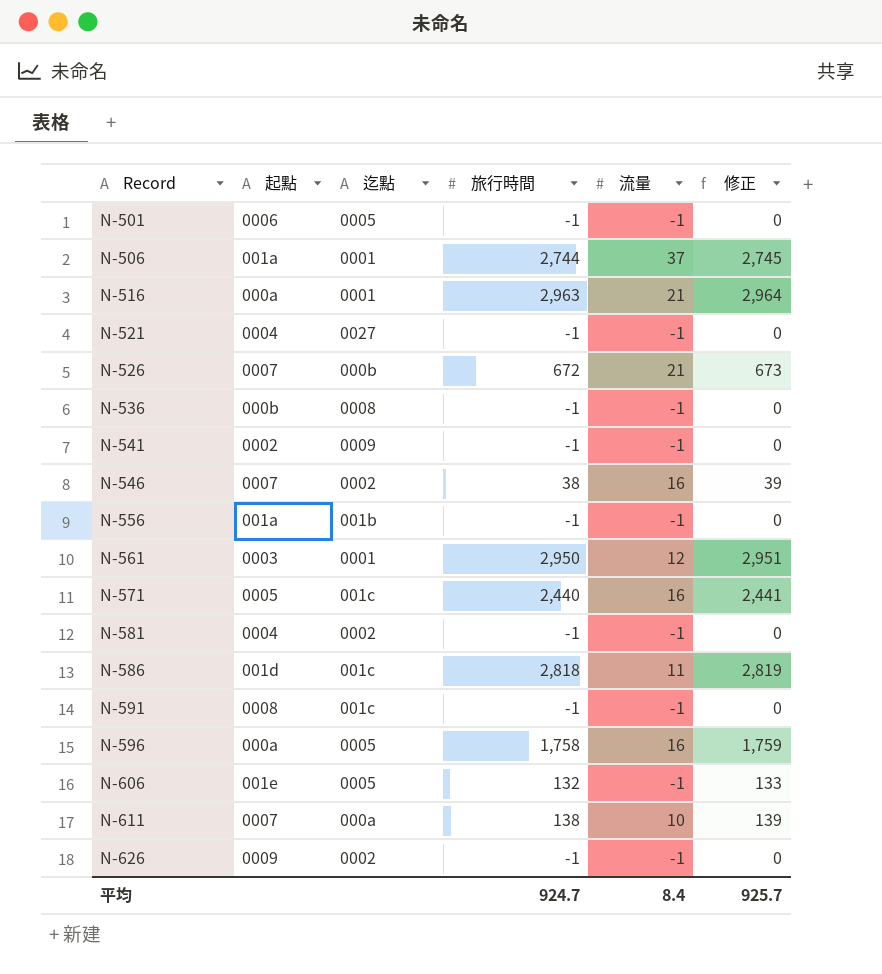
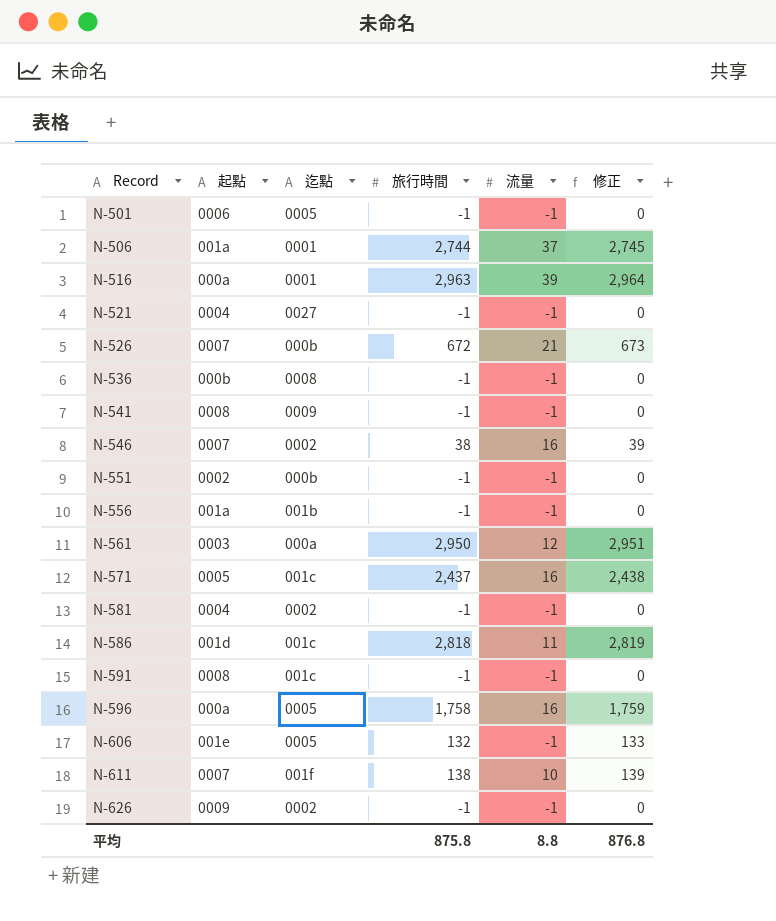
N-516 | 流量: 21 -> 39
N-541 | 起點: 0002 -> 0008
row N-551: none -> 0002 | 000b | -1 | -1 | 0
N-561 | 迄點: 0001 -> 000a
N-571 | 旅行時間: 2,440 -> 2,437
N-571 | 修正: 2,441 -> 2,438
N-611 | 迄點: 000a -> 001f
平均 | 旅行時間: 924.7 -> 875.8
平均 | 流量: 8.4 -> 8.8
平均 | 修正: 925.7 -> 876.8

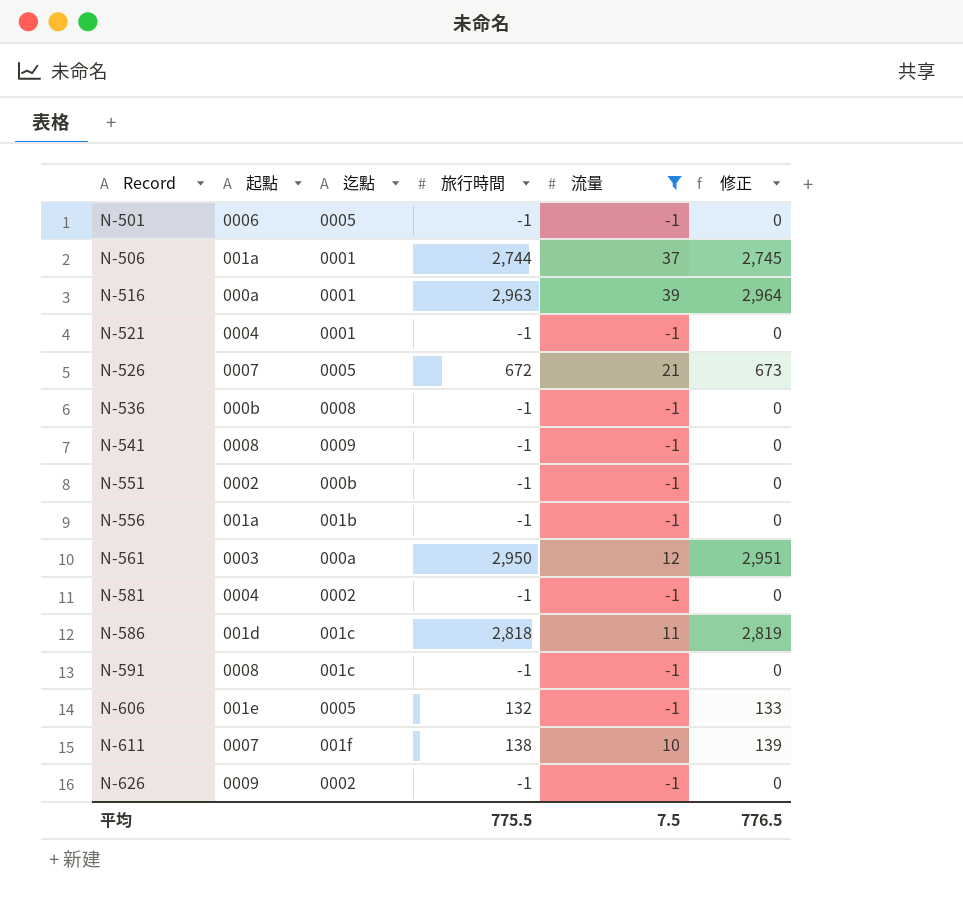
filter: none -> 流量 != 16
N-521 | 迄點: 0027 -> 0001
N-526 | 迄點: 000b -> 0005
平均 | 旅行時間: 875.8 -> 775.5
平均 | 流量: 8.8 -> 7.5
平均 | 修正: 876.8 -> 776.5

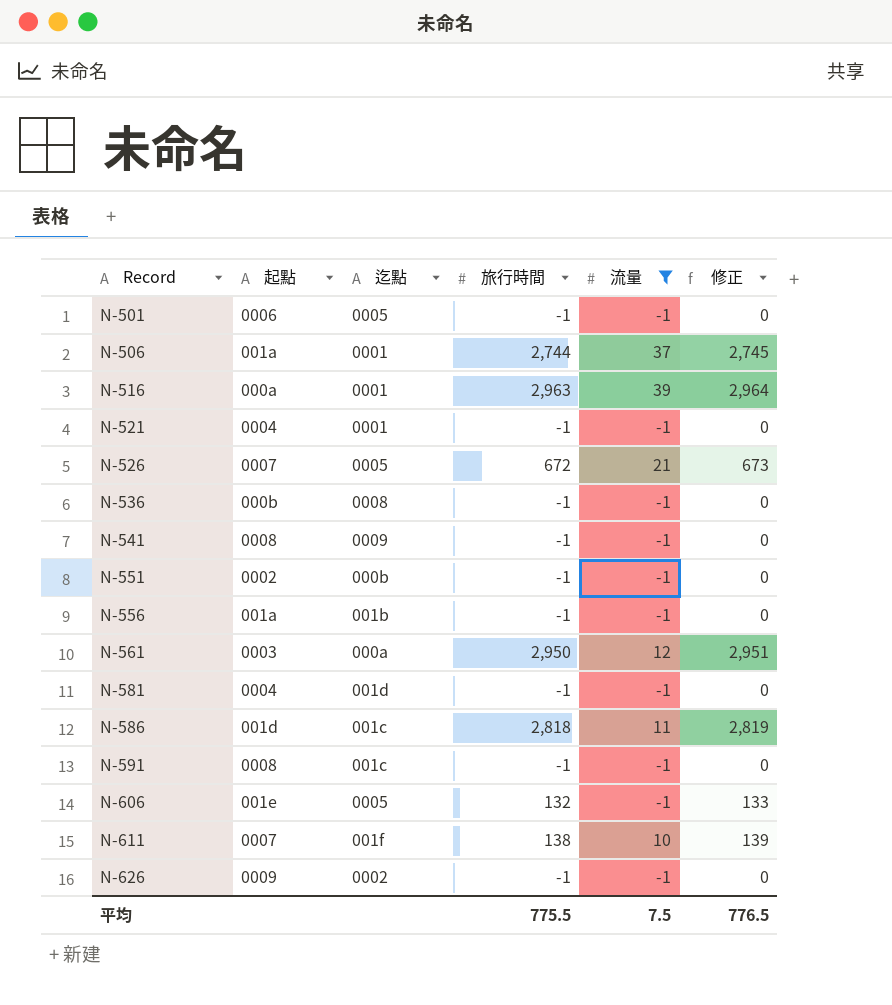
N-581 | 迄點: 0002 -> 001d

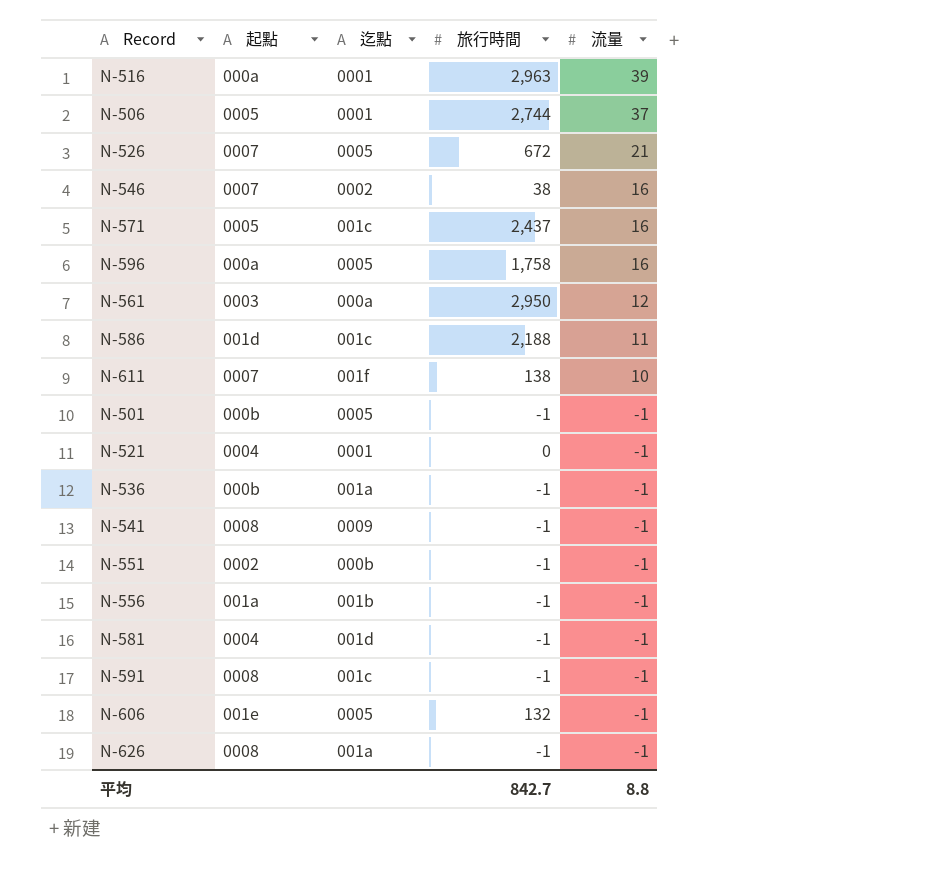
filter: 流量 != 16 -> none
row order: Record ascending -> 流量 descending
column 修正 | formula: [旅行時間] + 1 -> none
N-506 | 起點: 001a -> 0005
N-586 | 旅行時間: 2,818 -> 2,188
N-501 | 起點: 0006 -> 000b
N-521 | 旅行時間: -1 -> 0
N-536 | 迄點: 0008 -> 001a
N-626 | 起點: 0009 -> 0008
N-626 | 迄點: 0002 -> 001a
平均 | 旅行時間: 775.5 -> 842.7
平均 | 流量: 7.5 -> 8.8

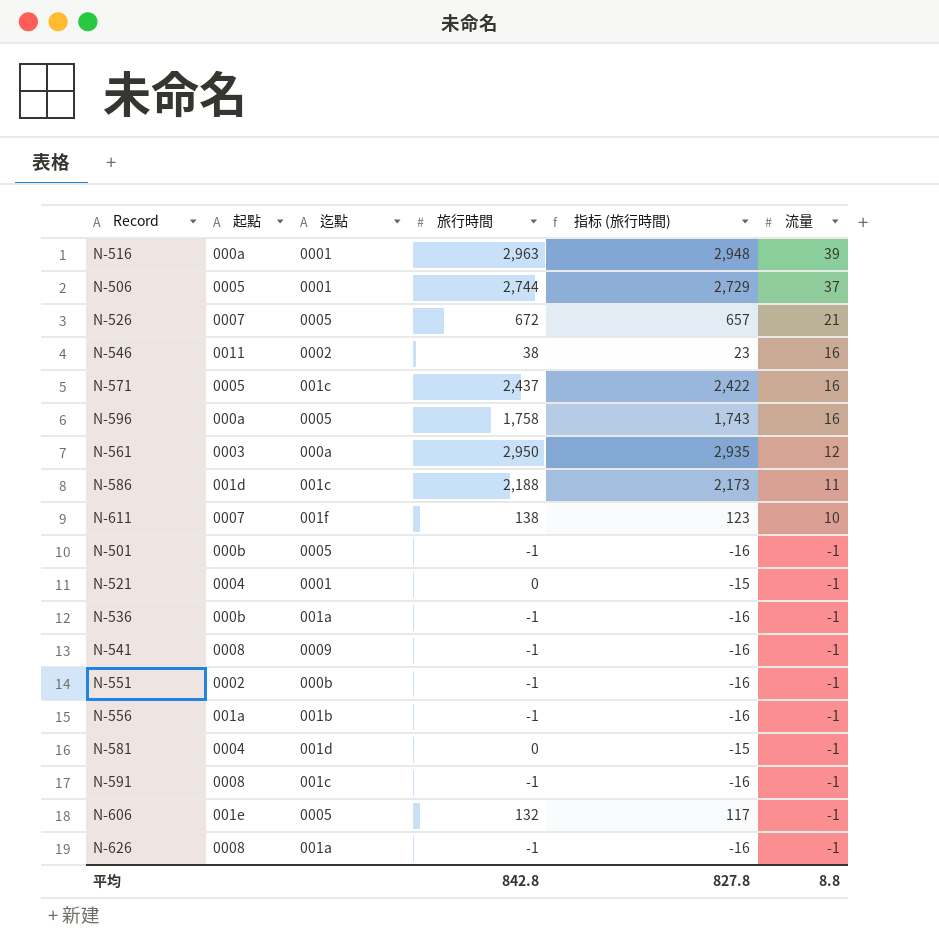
column 指标 (旅行時間) | formula: none -> [旅行時間] - 15
N-546 | 起點: 0007 -> 0011
N-581 | 旅行時間: -1 -> 0
平均 | 旅行時間: 842.7 -> 842.8

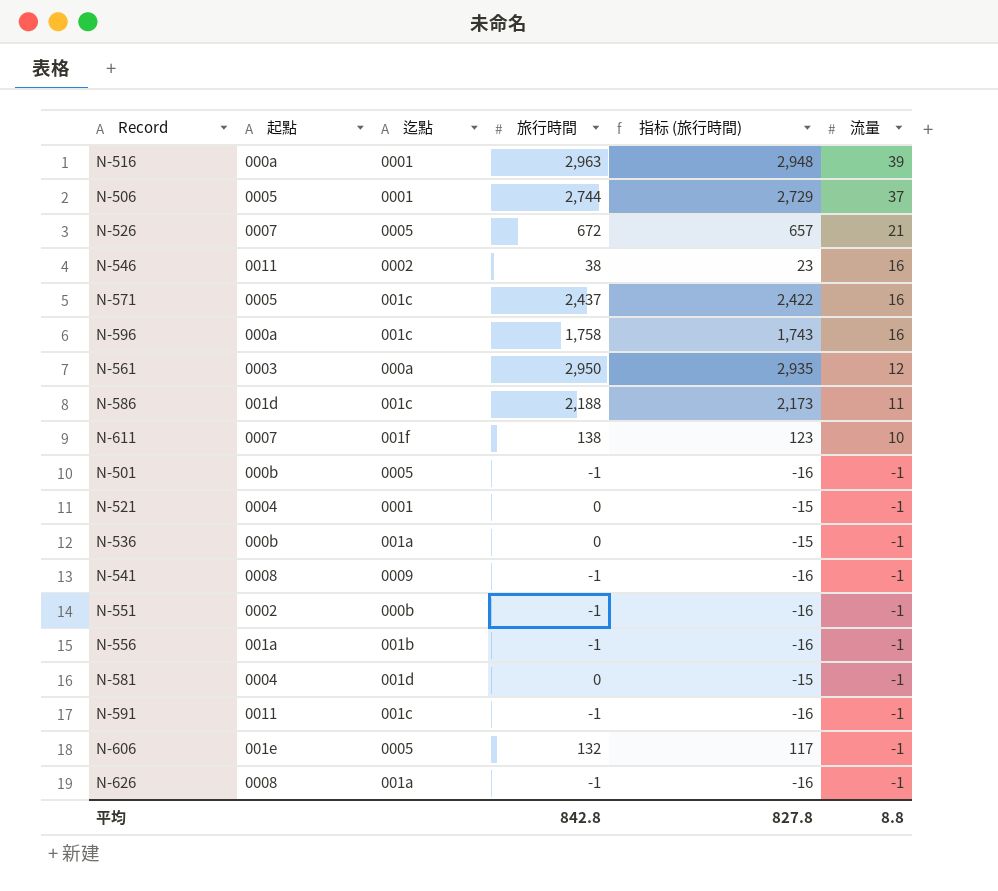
N-596 | 迄點: 0005 -> 001c
N-536 | 旅行時間: -1 -> 0
N-536 | 指标 (旅行時間): -16 -> -15
N-591 | 起點: 0008 -> 0011

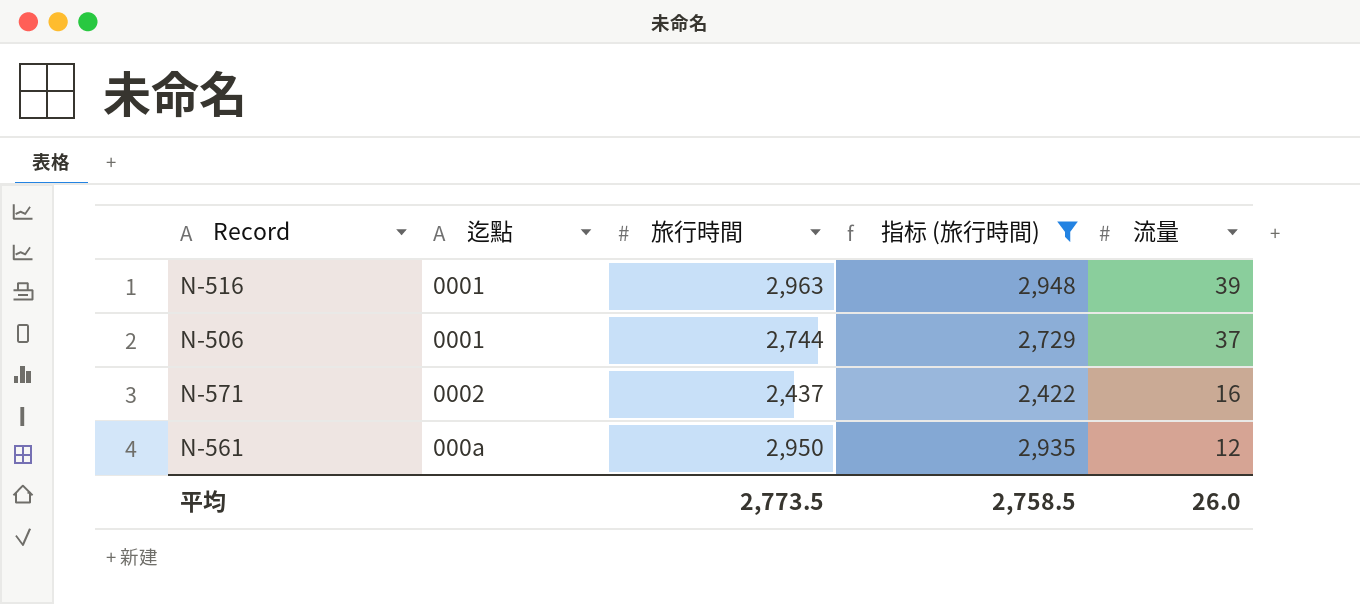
filter: none -> 指标 (旅行時間) >= 2,422
column 起點 | position: 2 -> none
N-571 | 迄點: 001c -> 0002
平均 | 旅行時間: 842.8 -> 2,773.5
平均 | 指标 (旅行時間): 827.8 -> 2,758.5
平均 | 流量: 8.8 -> 26.0

